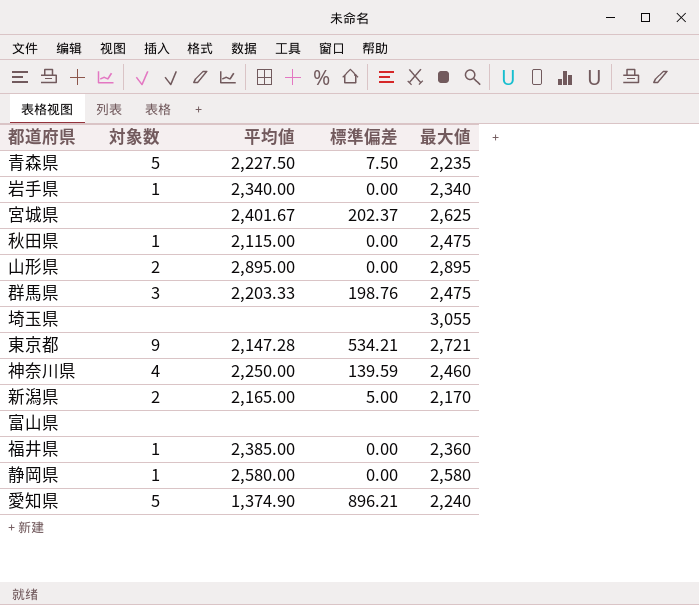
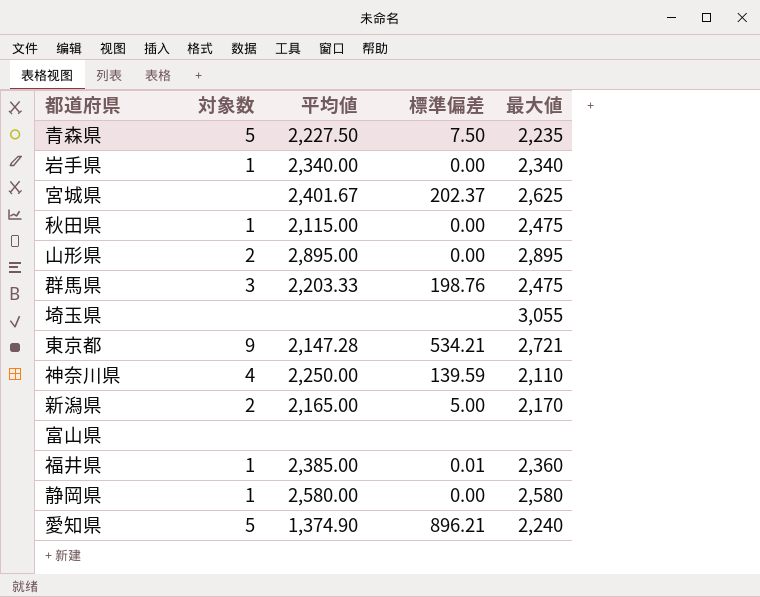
神奈川県 | 最大値: 2,460 -> 2,110
福井県 | 標準偏差: 0.00 -> 0.01

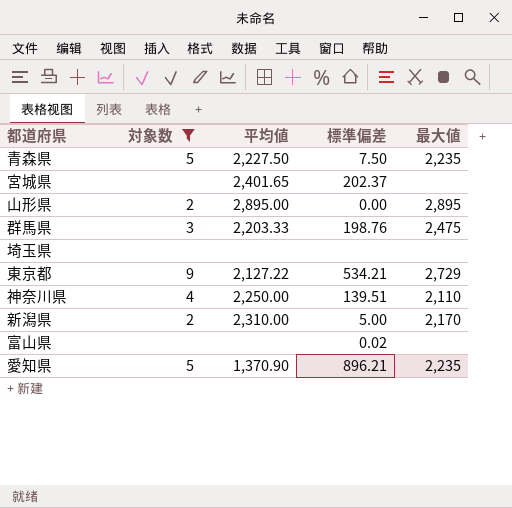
filter: none -> 対象数 != 1
宮城県 | 平均値: 2,401.67 -> 2,401.65
宮城県 | 最大値: 2,625 -> none
埼玉県 | 最大値: 3,055 -> none
東京都 | 平均値: 2,147.28 -> 2,127.22
東京都 | 最大値: 2,721 -> 2,729
神奈川県 | 標準偏差: 139.59 -> 139.51
新潟県 | 平均値: 2,165.00 -> 2,310.00
富山県 | 標準偏差: none -> 0.02
愛知県 | 平均値: 1,374.90 -> 1,370.90
愛知県 | 最大値: 2,240 -> 2,235

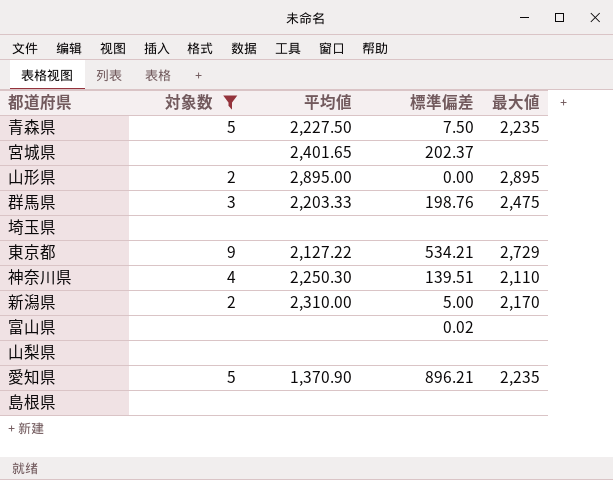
神奈川県 | 平均値: 2,250.00 -> 2,250.30
row 山梨県: none -> none | none | none | none
row 島根県: none -> none | none | none | none

